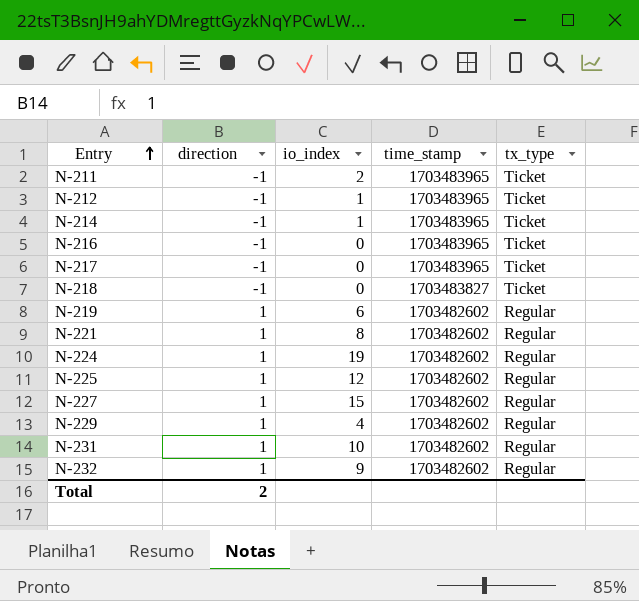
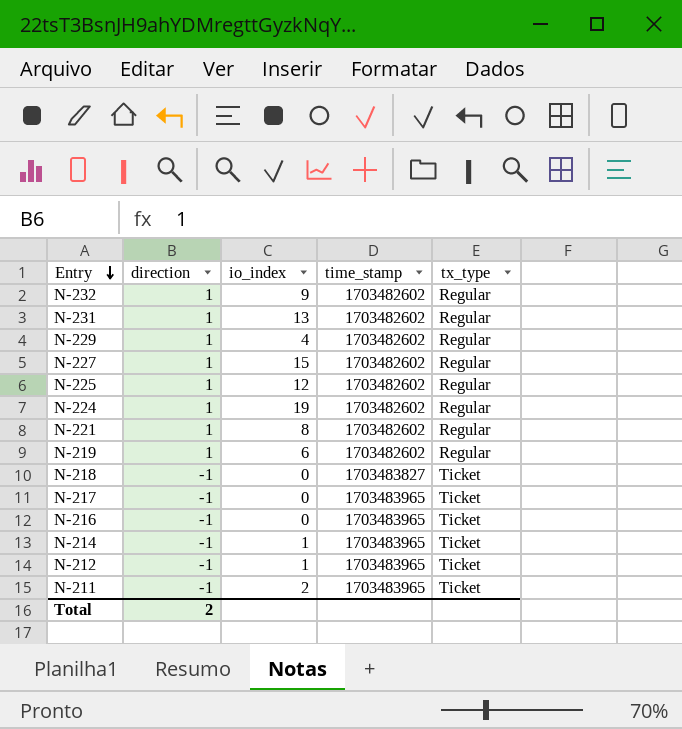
row order: Entry ascending -> Entry descending
N-231 | io_index: 10 -> 13

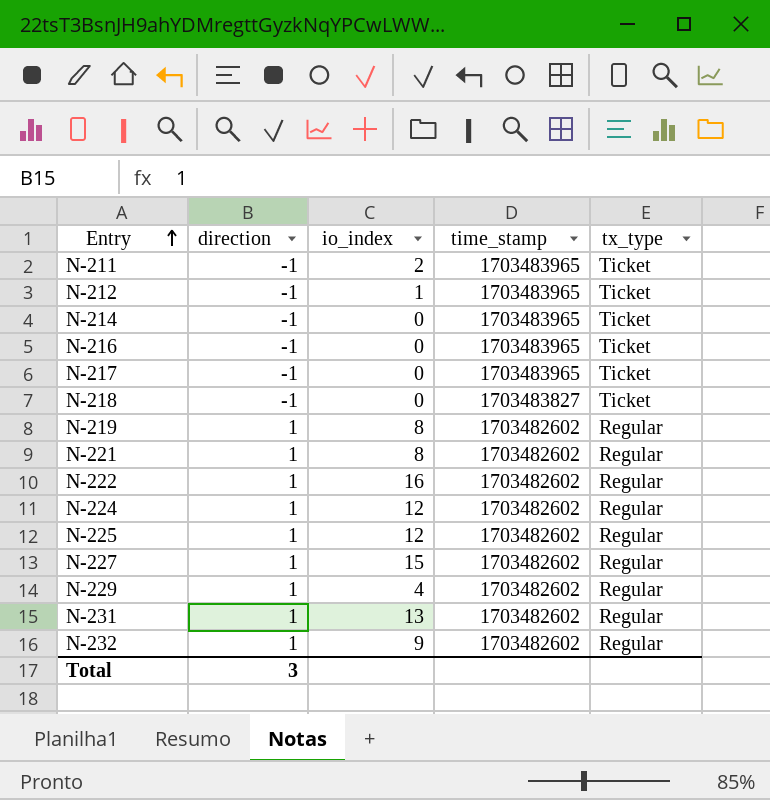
row order: Entry descending -> Entry ascending
N-214 | io_index: 1 -> 0
N-219 | io_index: 6 -> 8
row N-222: none -> 1 | 16 | 1703482602 | Regular
N-224 | io_index: 19 -> 12
Total | direction: 2 -> 3

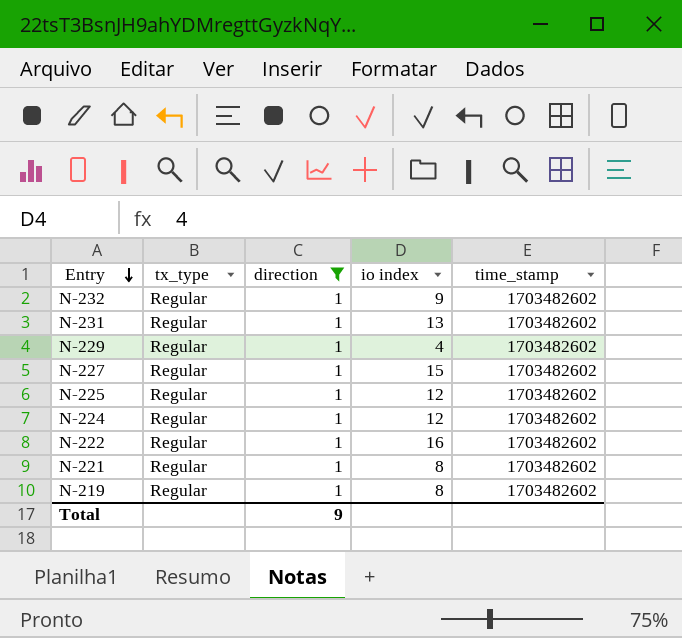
filter: none -> direction = 1
row order: Entry ascending -> Entry descending
column tx_type | position: 5 -> 2
column name: io_index -> io index
Total | direction: 3 -> 9

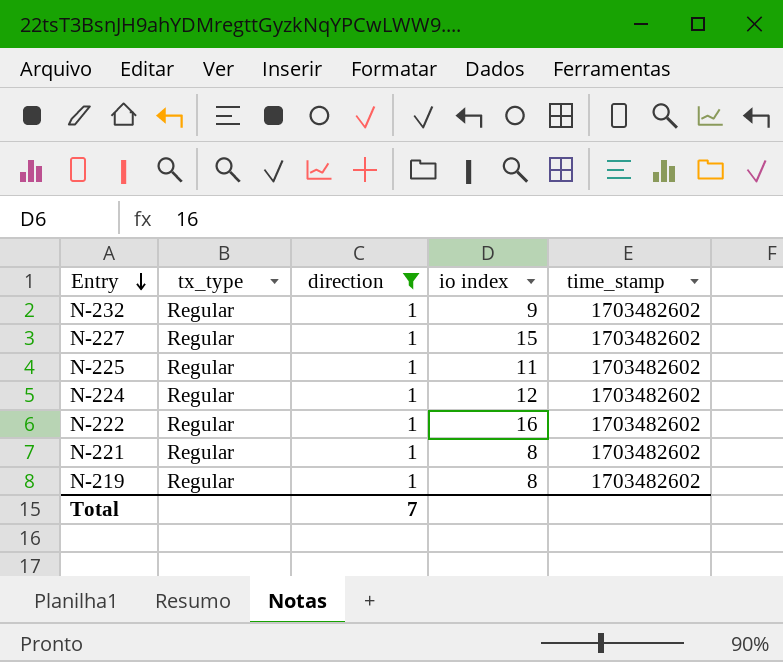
row N-231: Regular | 1 | 13 | 1703482602 -> none
row N-229: Regular | 1 | 4 | 1703482602 -> none
N-225 | io index: 12 -> 11
Total | direction: 9 -> 7

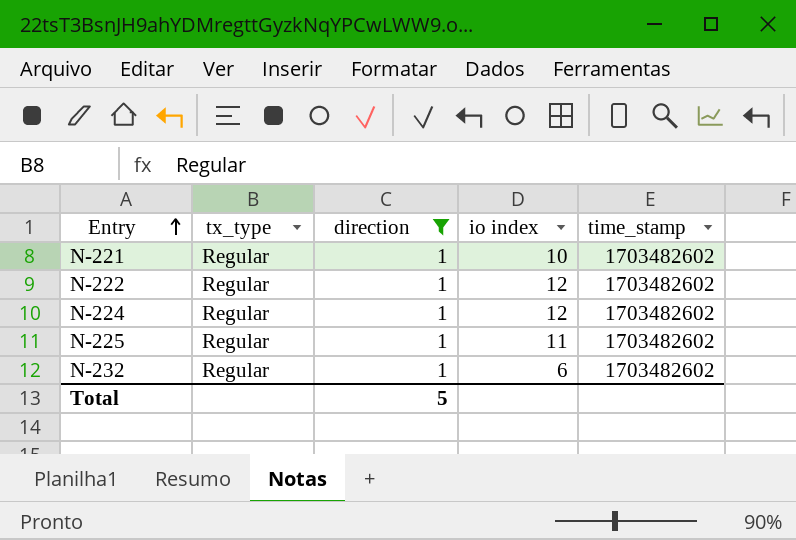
row order: Entry descending -> Entry ascending
row N-227: Regular | 1 | 15 | 1703482602 -> none
row N-219: Regular | 1 | 8 | 1703482602 -> none
N-221 | io index: 8 -> 10
N-222 | io index: 16 -> 12
N-232 | io index: 9 -> 6
Total | direction: 7 -> 5

